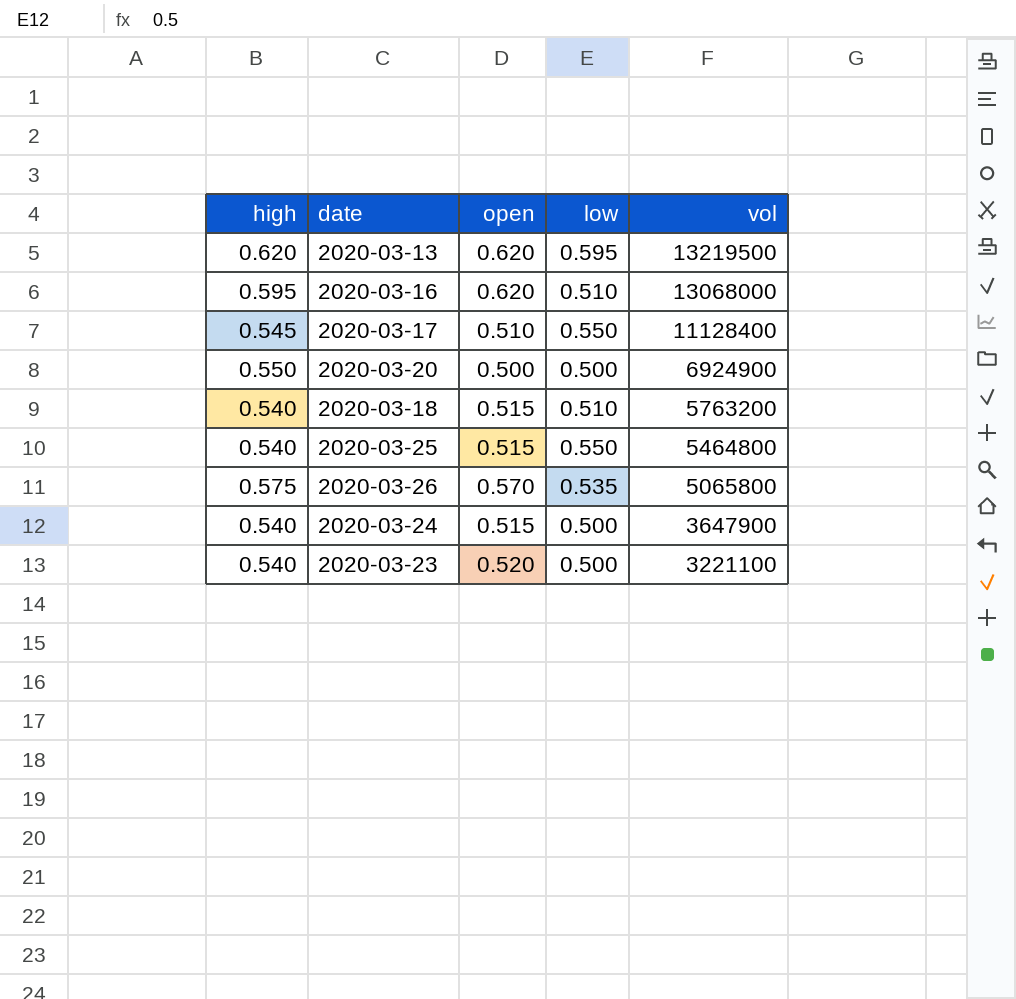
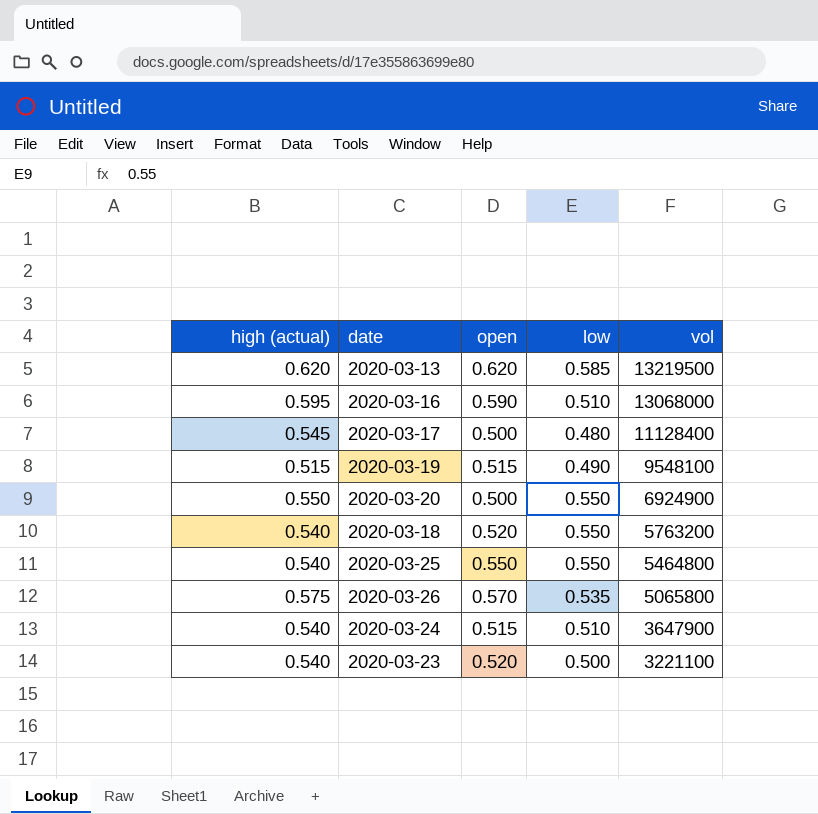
column name: high -> high (actual)
2020-03-13 | low: 0.595 -> 0.585
2020-03-16 | open: 0.620 -> 0.590
2020-03-17 | open: 0.510 -> 0.500
2020-03-17 | low: 0.550 -> 0.480
row 2020-03-19: none -> 0.515 | 0.515 | 0.490 | 9548100
2020-03-20 | low: 0.500 -> 0.550
2020-03-18 | open: 0.515 -> 0.520
2020-03-18 | low: 0.510 -> 0.550
2020-03-25 | open: 0.515 -> 0.550
2020-03-24 | low: 0.500 -> 0.510

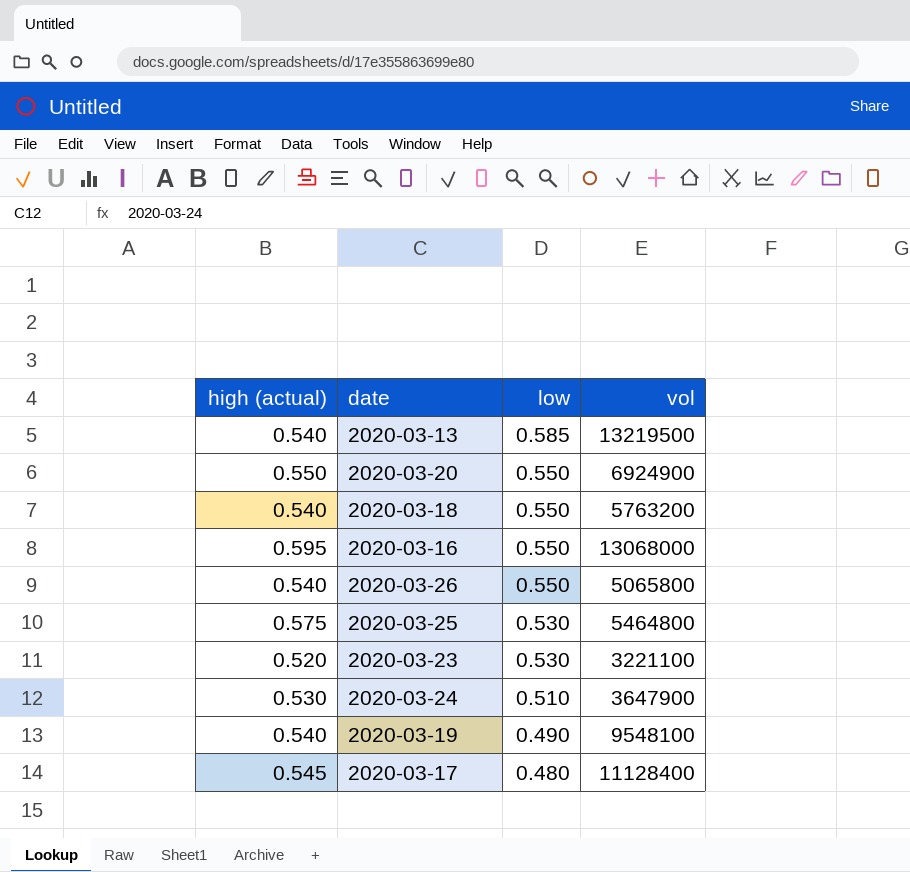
row order: vol descending -> low descending
column open | position: 3 -> none
2020-03-13 | high (actual): 0.620 -> 0.540
2020-03-16 | low: 0.510 -> 0.550
2020-03-26 | high (actual): 0.575 -> 0.540
2020-03-26 | low: 0.535 -> 0.550
2020-03-25 | high (actual): 0.540 -> 0.575
2020-03-25 | low: 0.550 -> 0.530
2020-03-23 | high (actual): 0.540 -> 0.520
2020-03-23 | low: 0.500 -> 0.530
2020-03-24 | high (actual): 0.540 -> 0.530
2020-03-19 | high (actual): 0.515 -> 0.540

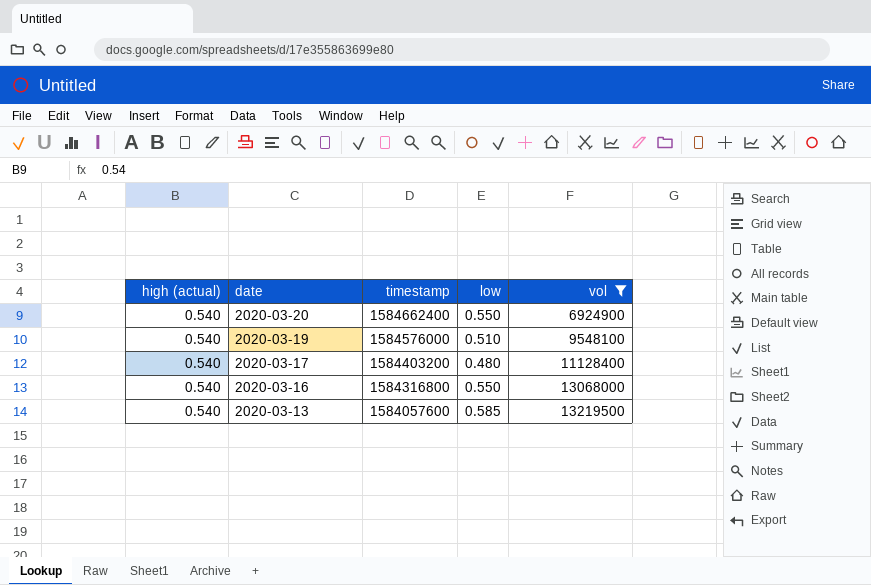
filter: none -> vol >= 6924900
row order: low descending -> date descending
column timestamp | position: none -> 3
2020-03-20 | high (actual): 0.550 -> 0.540
2020-03-19 | low: 0.490 -> 0.510
2020-03-17 | high (actual): 0.545 -> 0.540
2020-03-16 | high (actual): 0.595 -> 0.540

